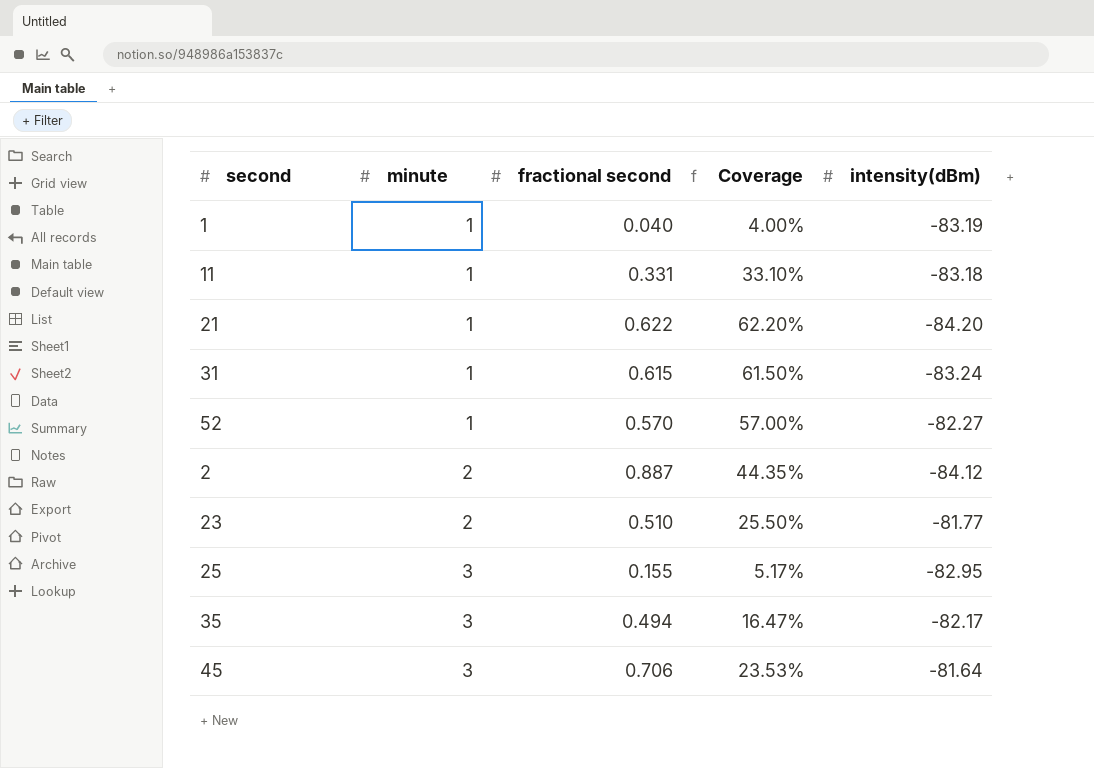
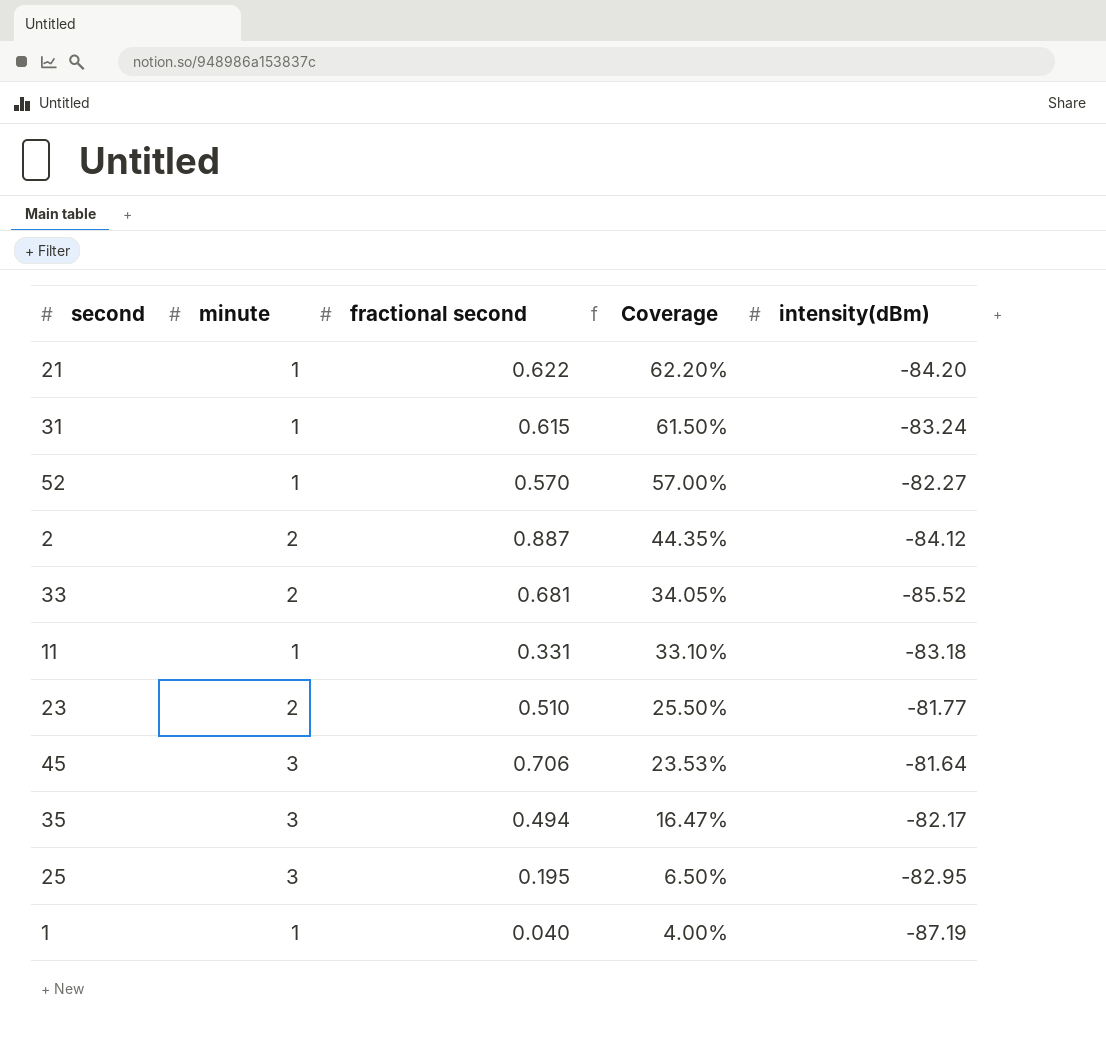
row order: minute ascending -> Coverage descending
row 33: none -> 2 | 0.681 | 34.05% | -85.52
25 | fractional second: 0.155 -> 0.195
25 | Coverage: 5.17% -> 6.50%
1 | intensity(dBm): -83.19 -> -87.19

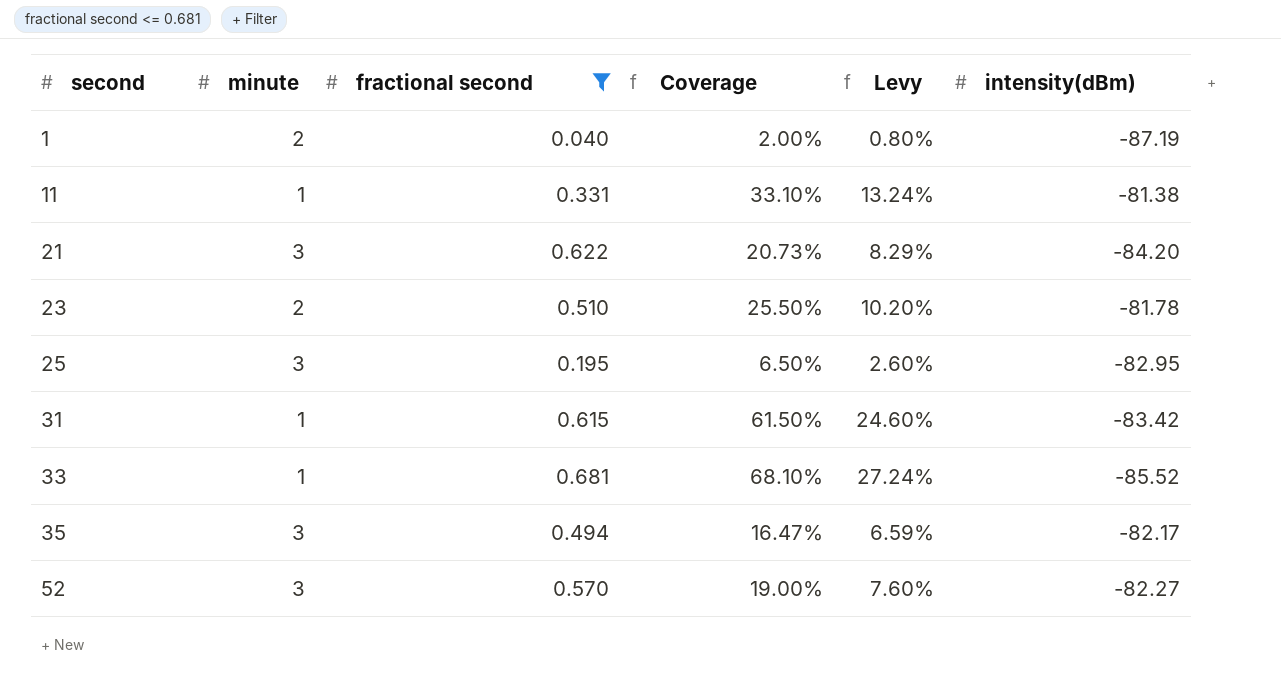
filter: none -> fractional second <= 0.681
row order: Coverage descending -> second ascending
column Levy | formula: none -> [Coverage] * 0.4
1 | minute: 1 -> 2
1 | Coverage: 4.00% -> 2.00%
11 | intensity(dBm): -83.18 -> -81.38
21 | minute: 1 -> 3
21 | Coverage: 62.20% -> 20.73%
23 | intensity(dBm): -81.77 -> -81.78
31 | intensity(dBm): -83.24 -> -83.42
33 | minute: 2 -> 1
33 | Coverage: 34.05% -> 68.10%
52 | minute: 1 -> 3
52 | Coverage: 57.00% -> 19.00%

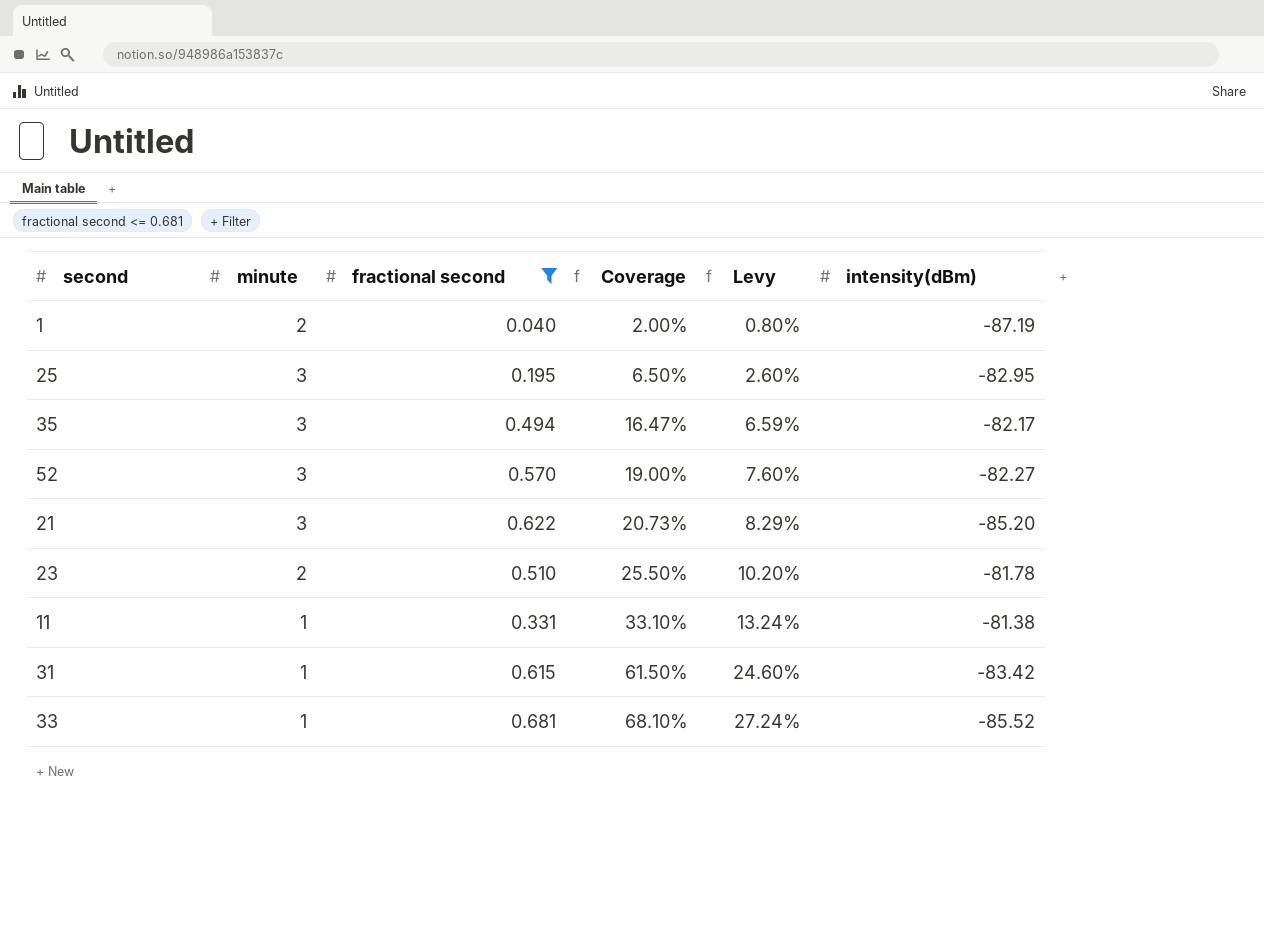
row order: second ascending -> Coverage ascending
21 | intensity(dBm): -84.20 -> -85.20

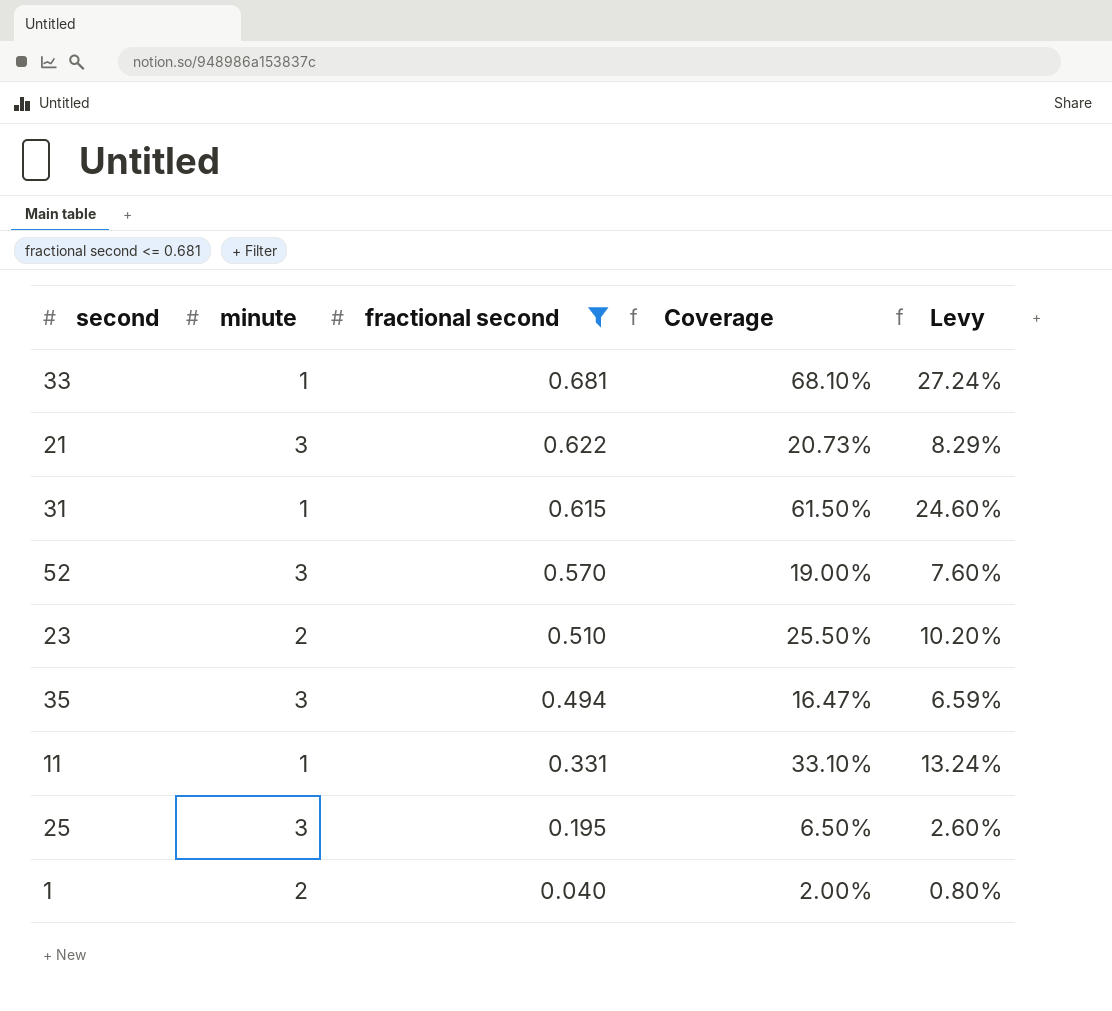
row order: Coverage ascending -> fractional second descending
column intensity(dBm) | position: 6 -> none

